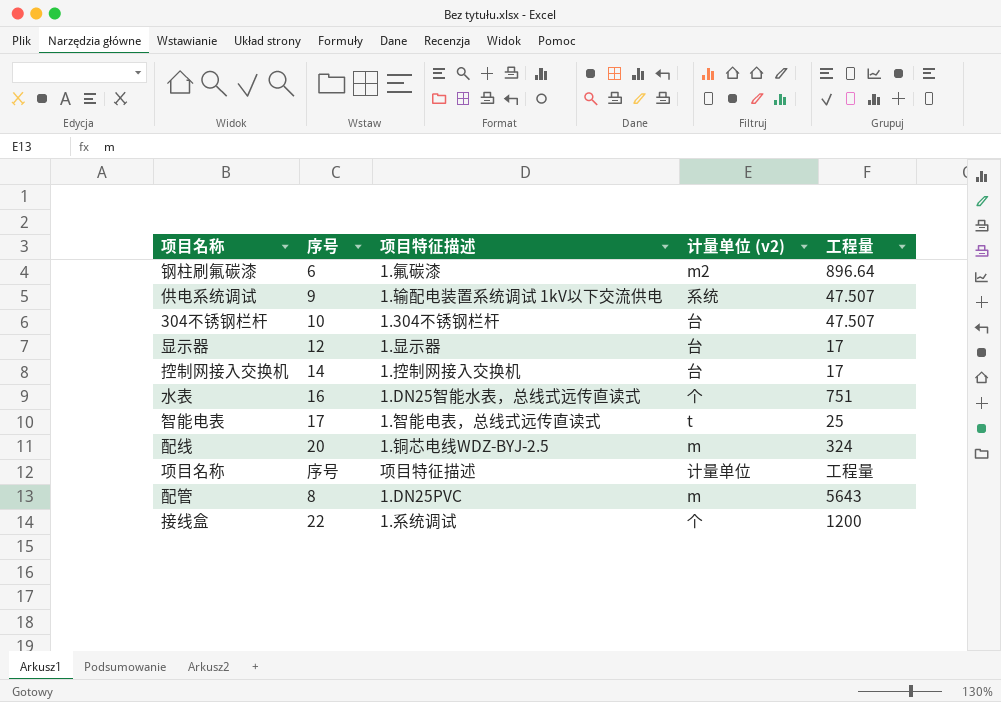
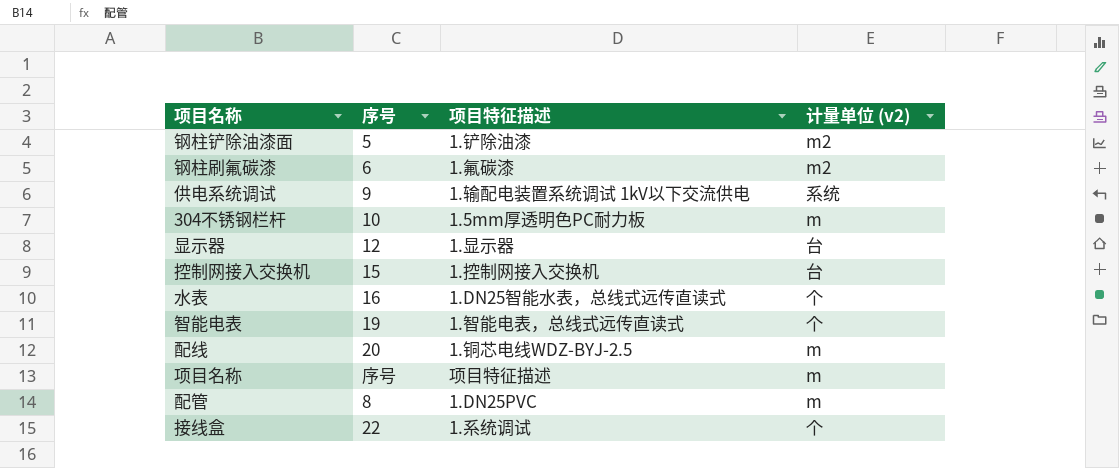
column 工程量 | position: 5 -> none
row 钢柱铲除油漆面: none -> 5 | 1.铲除油漆 | m2
304不锈钢栏杆 | 项目特征描述: 1.304不锈钢栏杆 -> 1.5mm厚透明色PC耐力板
304不锈钢栏杆 | 计量单位 (v2): 台 -> m
控制网接入交换机 | 序号: 14 -> 15
智能电表 | 序号: 17 -> 19
智能电表 | 计量单位 (v2): t -> 个
项目名称 | 计量单位 (v2): 计量单位 -> m

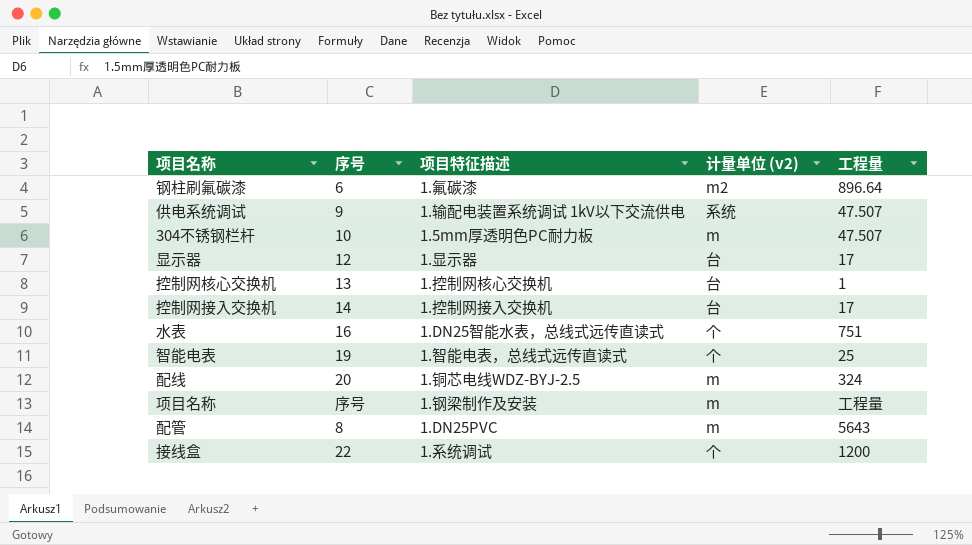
column 工程量 | position: none -> 5
row 钢柱铲除油漆面: 5 | 1.铲除油漆 | m2 -> none
row 控制网核心交换机: none -> 13 | 1.控制网核心交换机 | 台 | 1
控制网接入交换机 | 序号: 15 -> 14
项目名称 | 项目特征描述: 项目特征描述 -> 1.钢梁制作及安装

